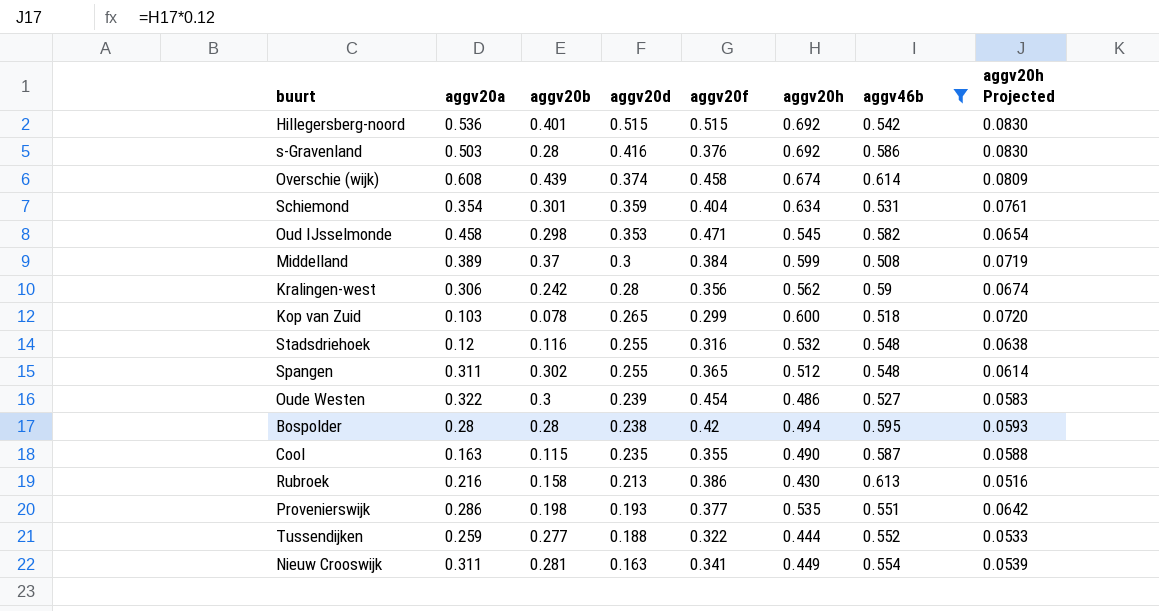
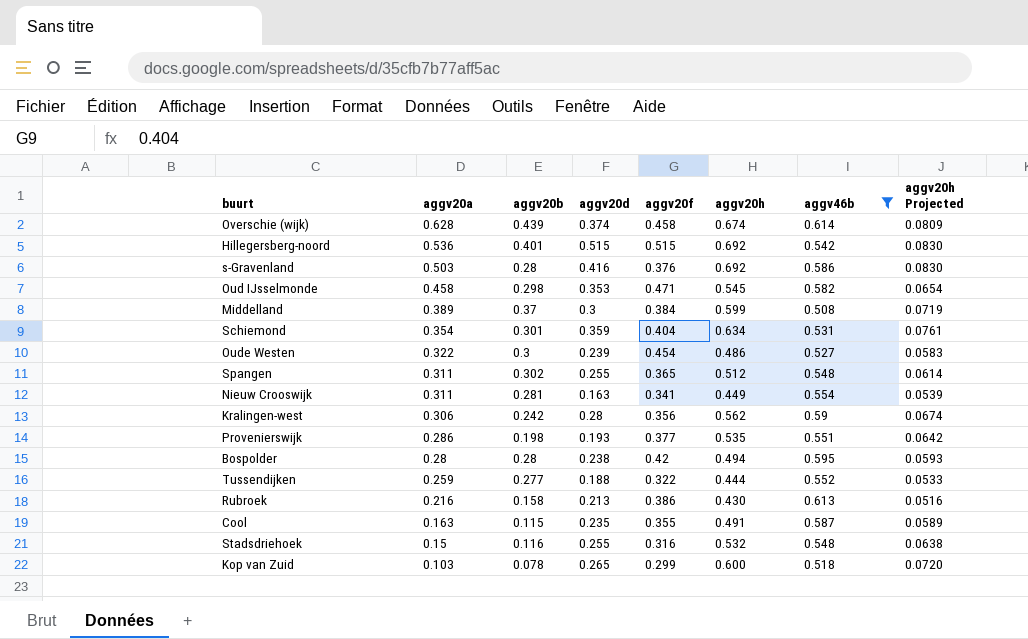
row order: aggv20d descending -> aggv20a descending
Overschie (wijk) | aggv20a: 0.608 -> 0.628
Cool | aggv20h: 0.490 -> 0.491
Cool | aggv20h Projected: 0.0588 -> 0.0589
Stadsdriehoek | aggv20a: 0.12 -> 0.15

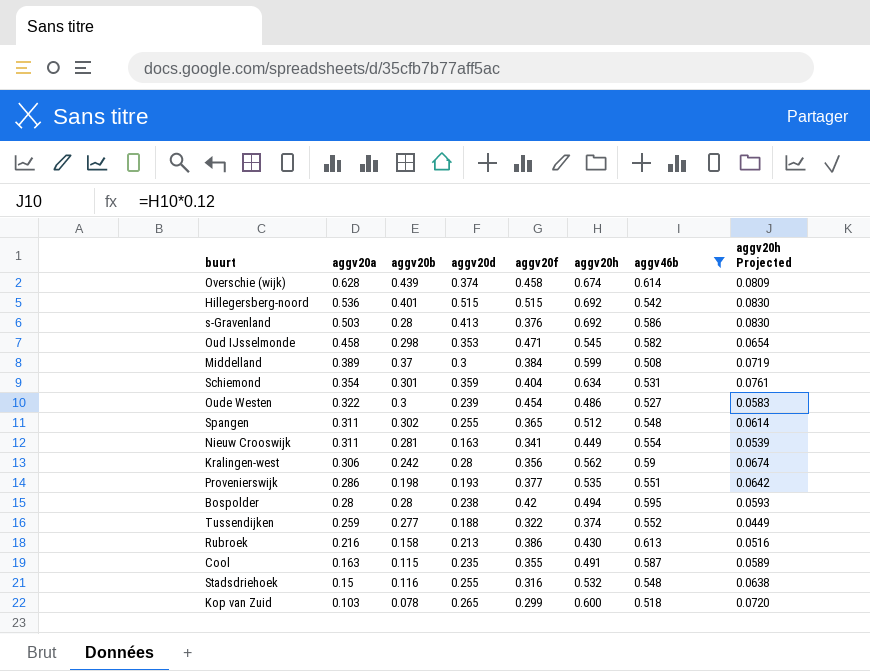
s-Gravenland | aggv20d: 0.416 -> 0.413
Tussendijken | aggv20h: 0.444 -> 0.374
Tussendijken | aggv20h Projected: 0.0533 -> 0.0449

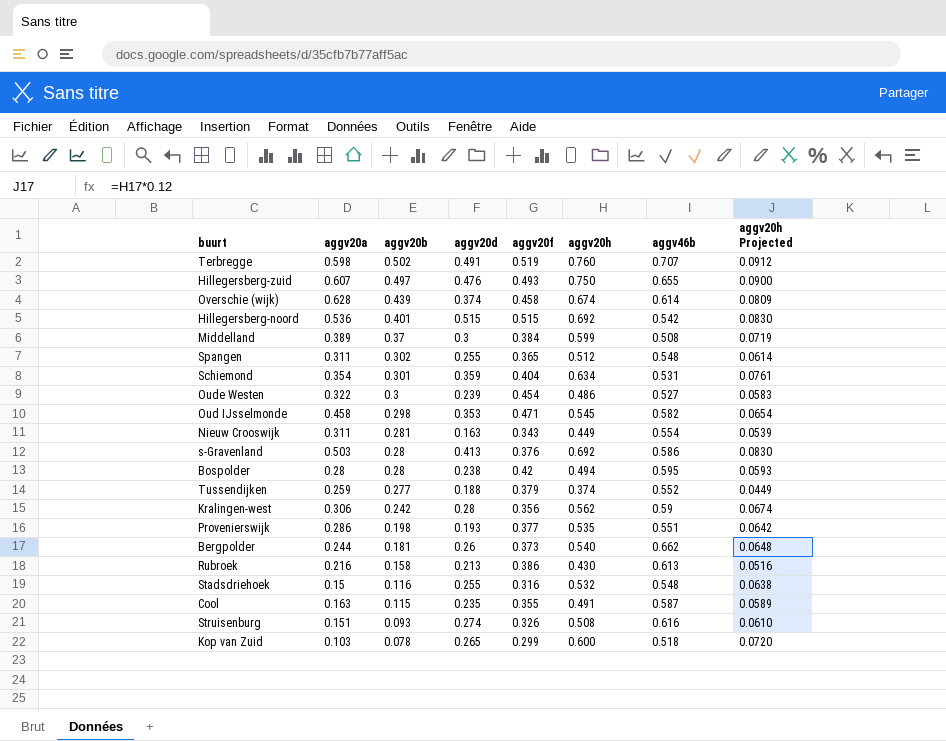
filter: aggv46b <= 0.614 -> none
row order: aggv20a descending -> aggv20b descending
Nieuw Crooswijk | aggv20f: 0.341 -> 0.343
Tussendijken | aggv20f: 0.322 -> 0.379

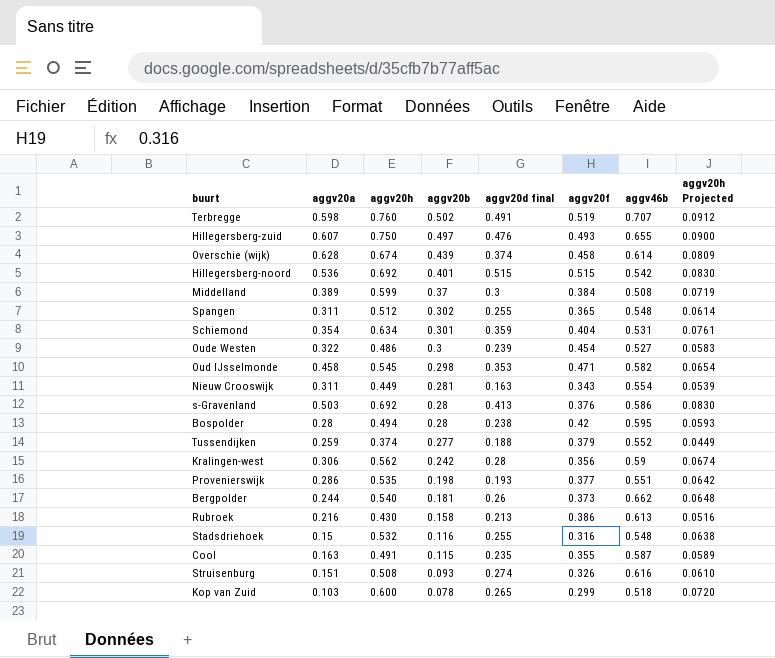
column aggv20h | position: 6 -> 3
column name: aggv20d -> aggv20d final

